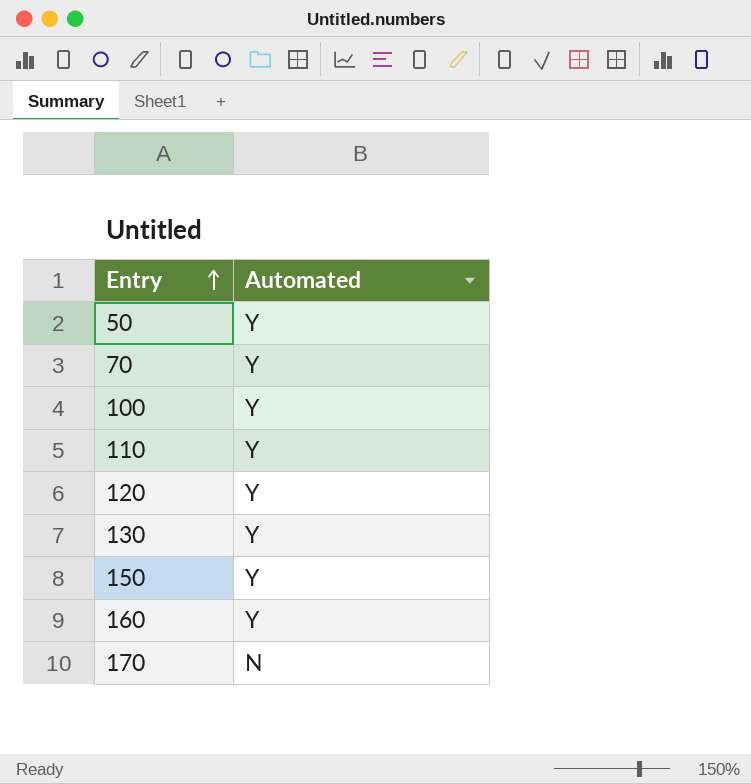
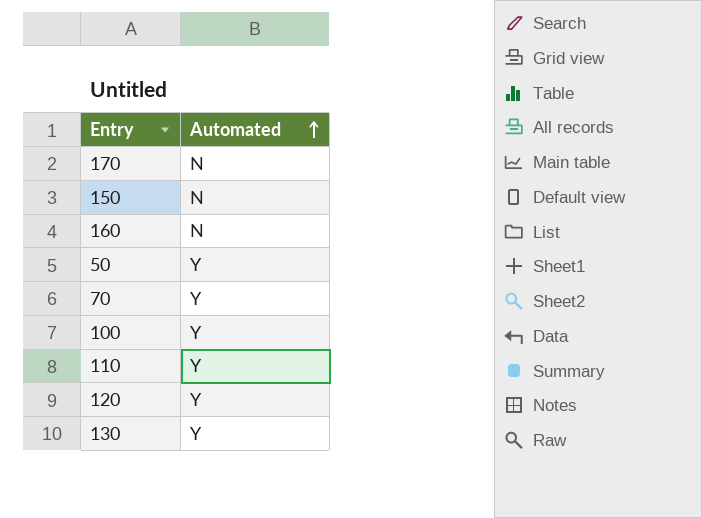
row order: Entry ascending -> Automated ascending
150 | Automated: Y -> N
160 | Automated: Y -> N

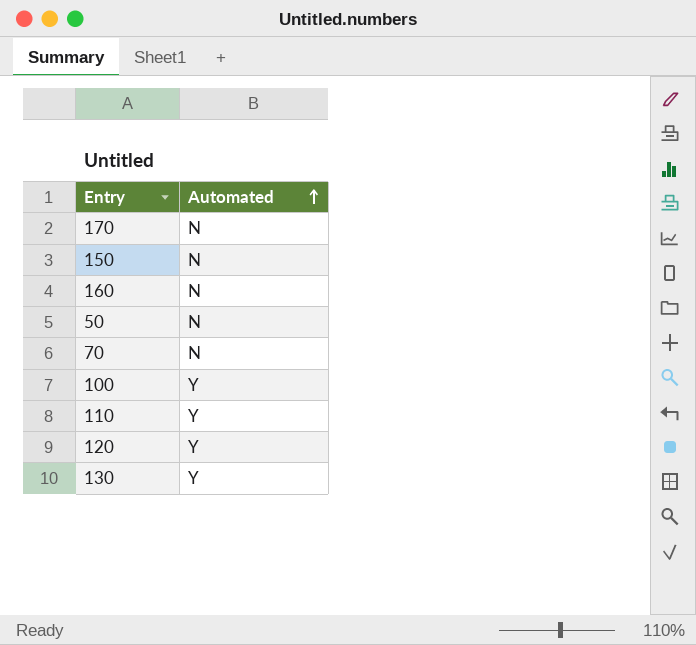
50 | Automated: Y -> N
70 | Automated: Y -> N

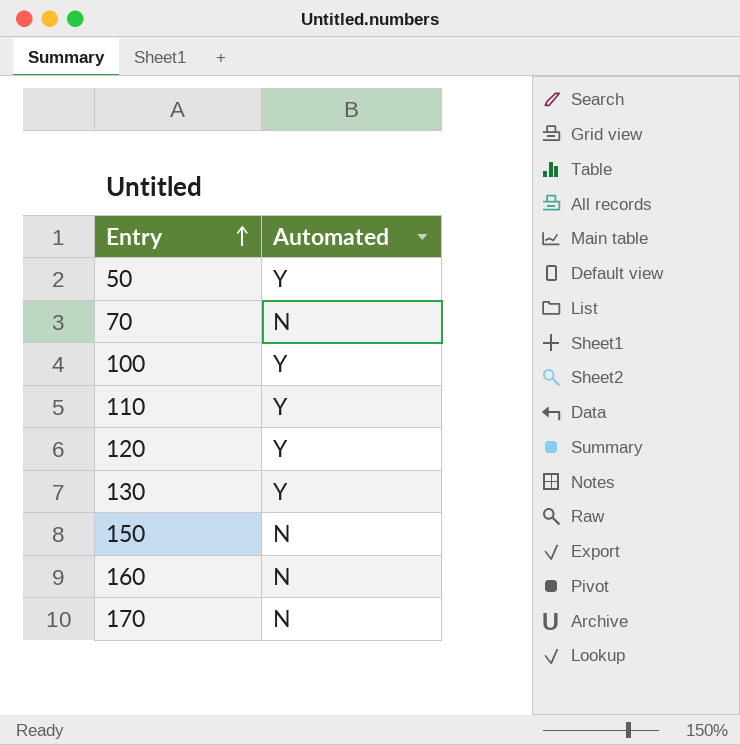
row order: Automated ascending -> Entry ascending
50 | Automated: N -> Y

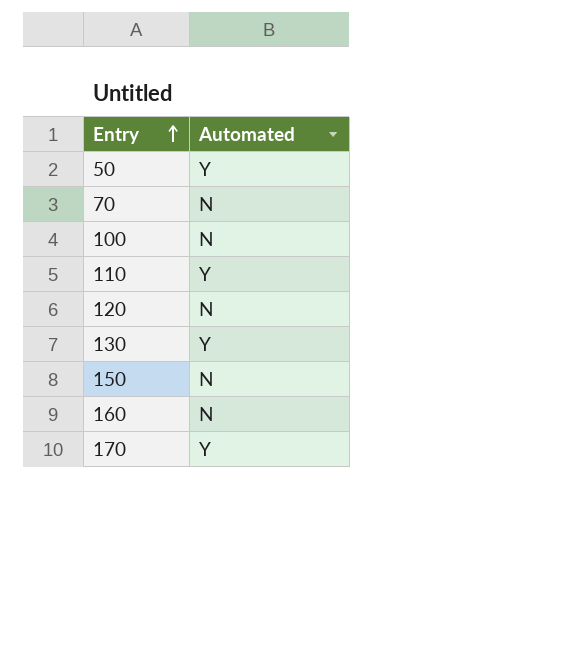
100 | Automated: Y -> N
120 | Automated: Y -> N
170 | Automated: N -> Y

